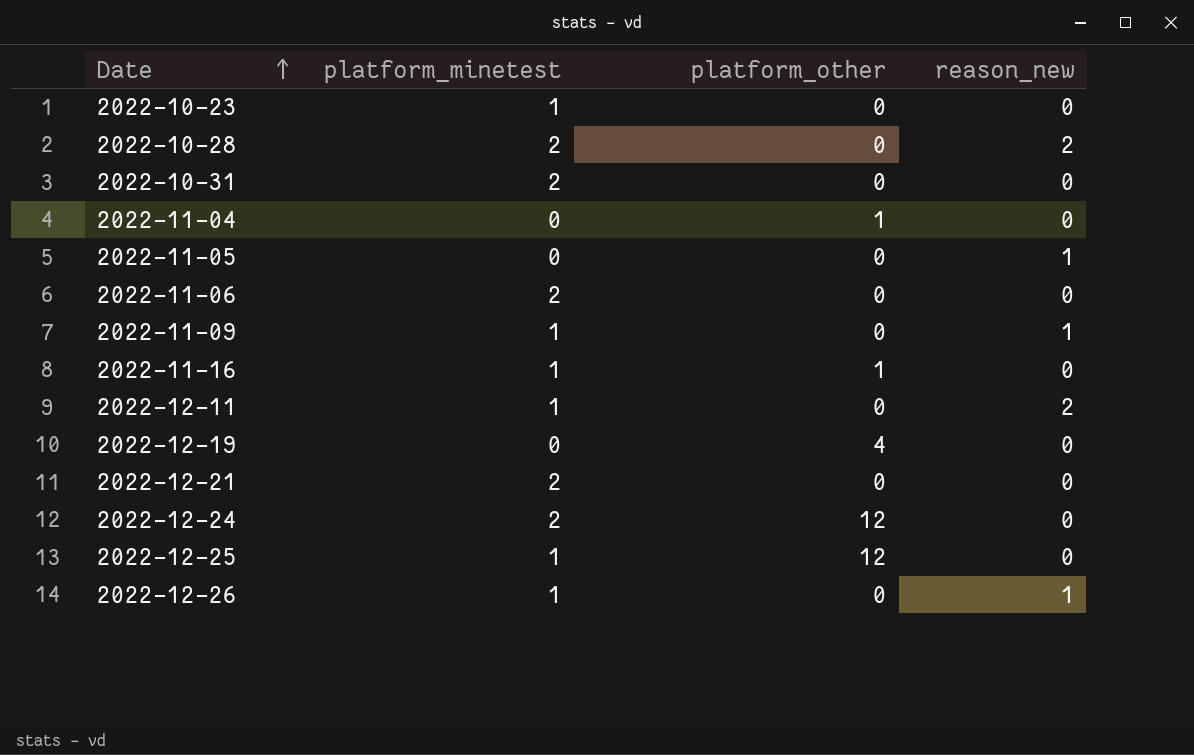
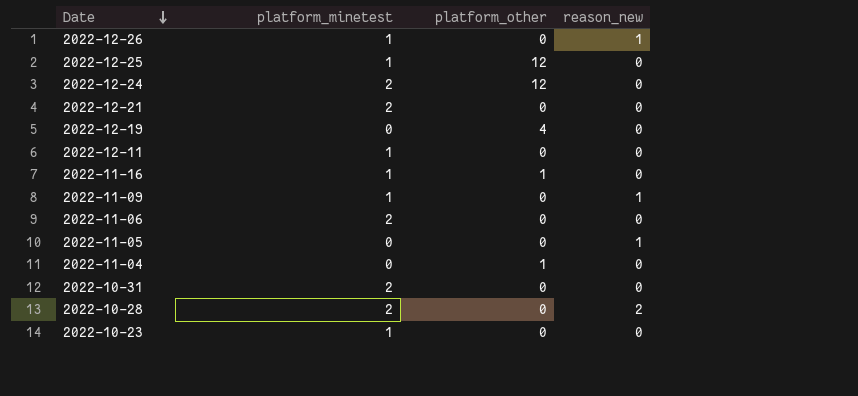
row order: Date ascending -> Date descending
2022-12-11 | reason_new: 2 -> 0

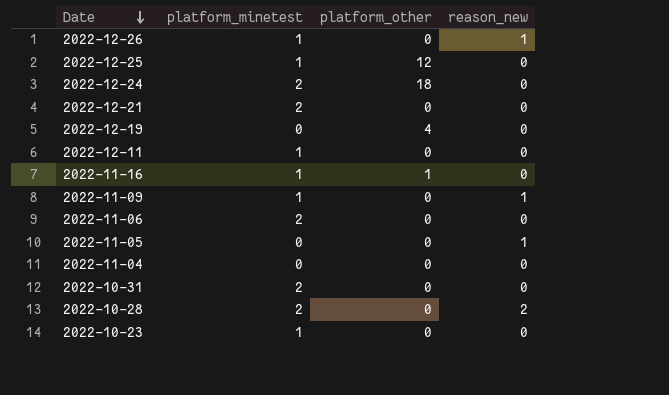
2022-12-24 | platform_other: 12 -> 18
2022-11-04 | platform_other: 1 -> 0

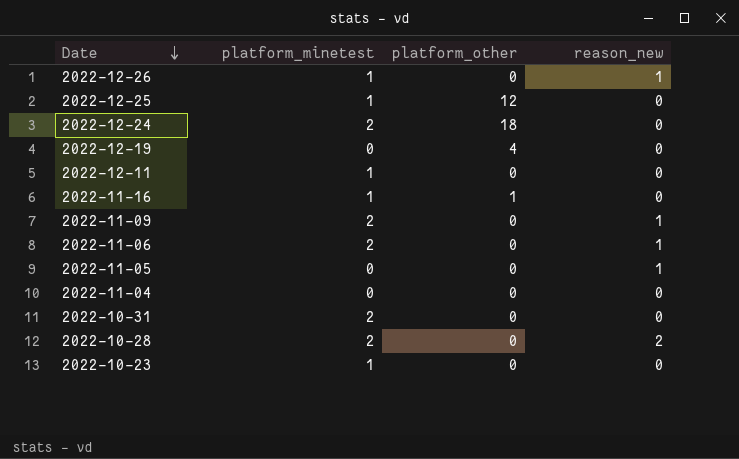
row 2022-12-21: 2 | 0 | 0 -> none
2022-11-09 | platform_minetest: 1 -> 2
2022-11-06 | reason_new: 0 -> 1

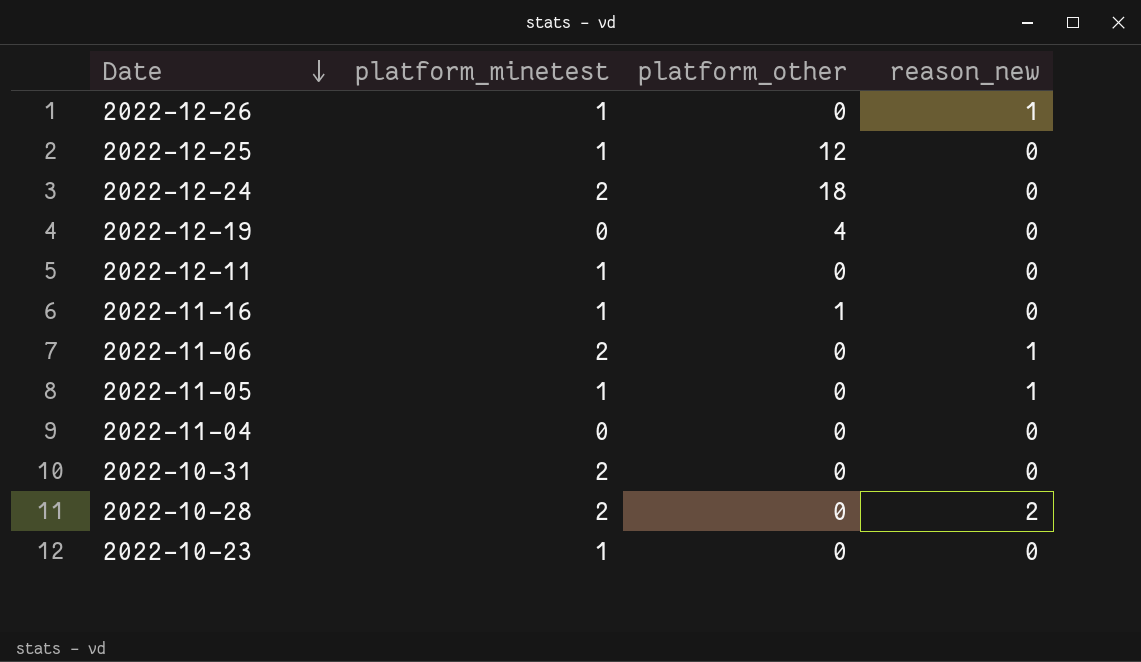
row 2022-11-09: 2 | 0 | 1 -> none
2022-11-05 | platform_minetest: 0 -> 1

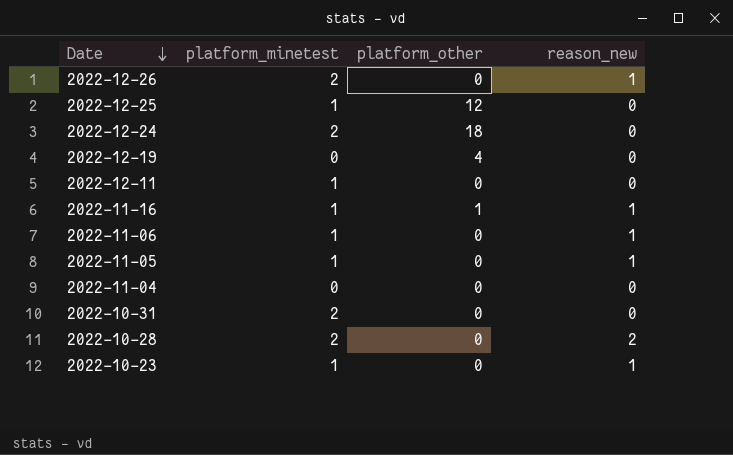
2022-12-26 | platform_minetest: 1 -> 2
2022-11-16 | reason_new: 0 -> 1
2022-11-06 | platform_minetest: 2 -> 1
2022-10-23 | reason_new: 0 -> 1

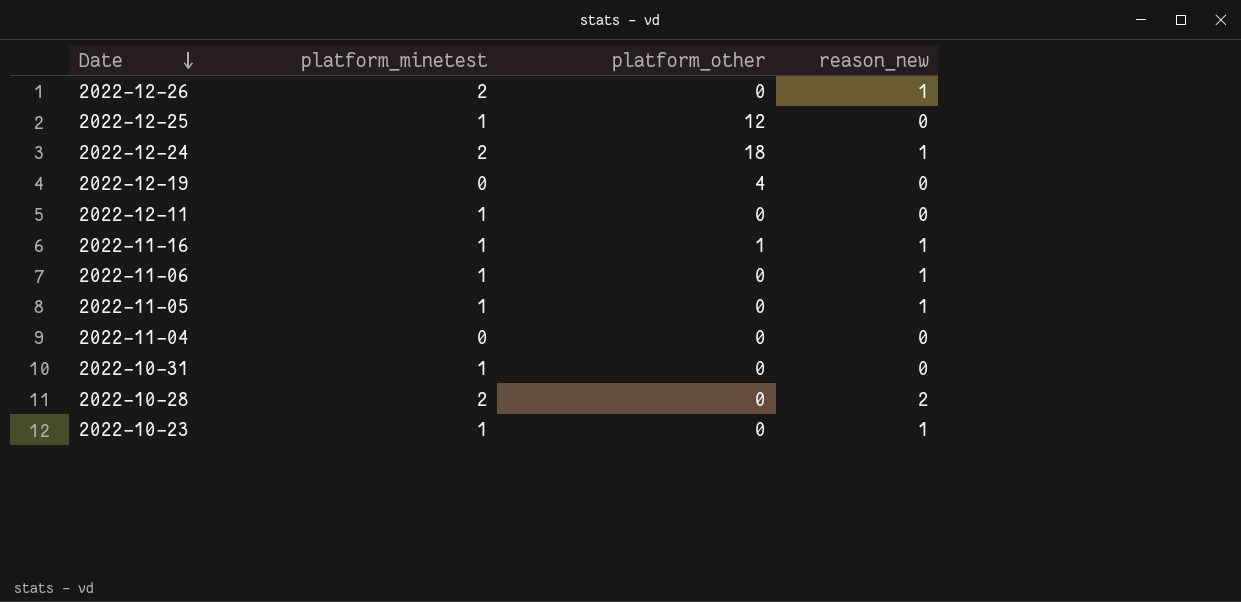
2022-12-24 | reason_new: 0 -> 1
2022-10-31 | platform_minetest: 2 -> 1

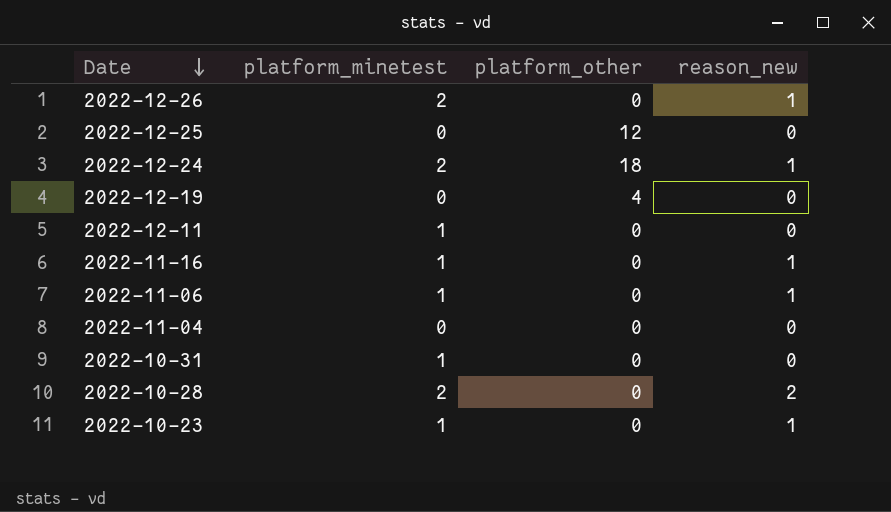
row 2022-11-05: 1 | 0 | 1 -> none
2022-12-25 | platform_minetest: 1 -> 0
2022-11-16 | platform_other: 1 -> 0

